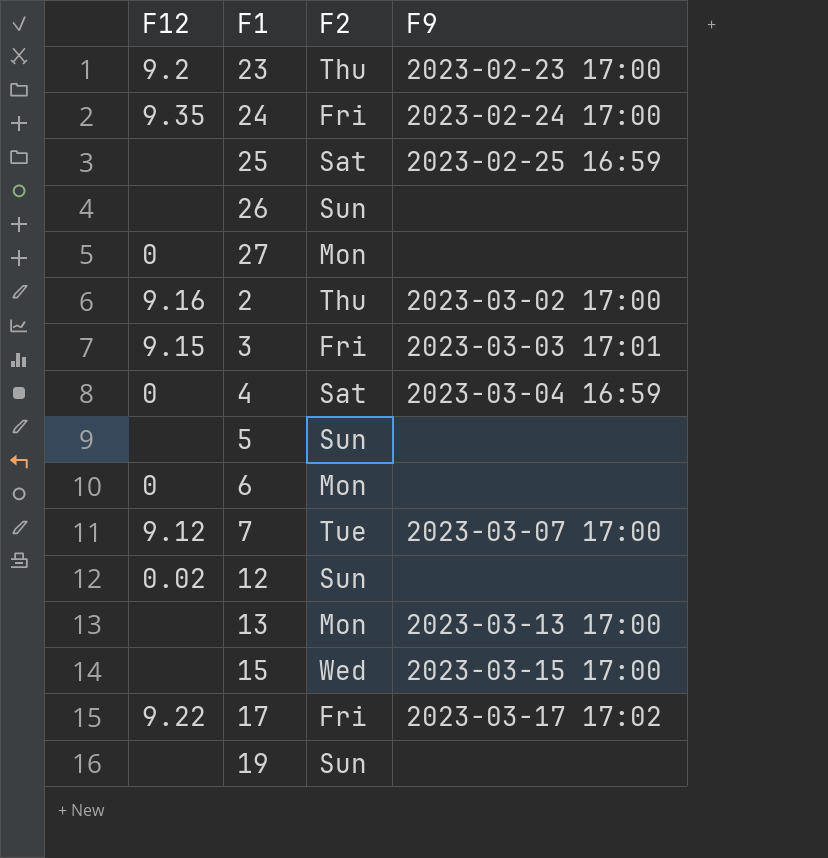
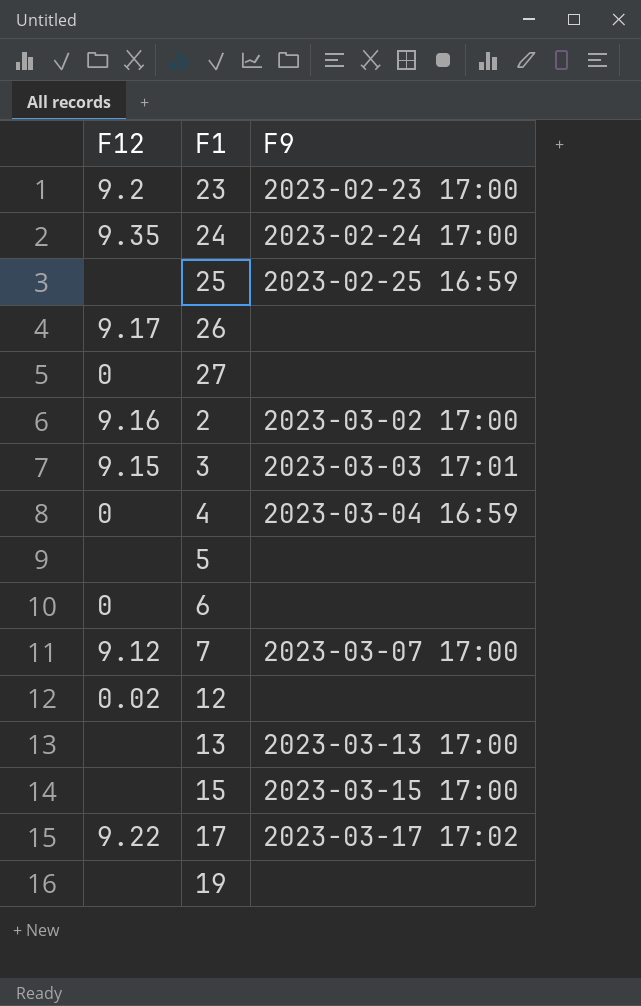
column F2 | position: 3 -> none
26 | F12: none -> 9.17

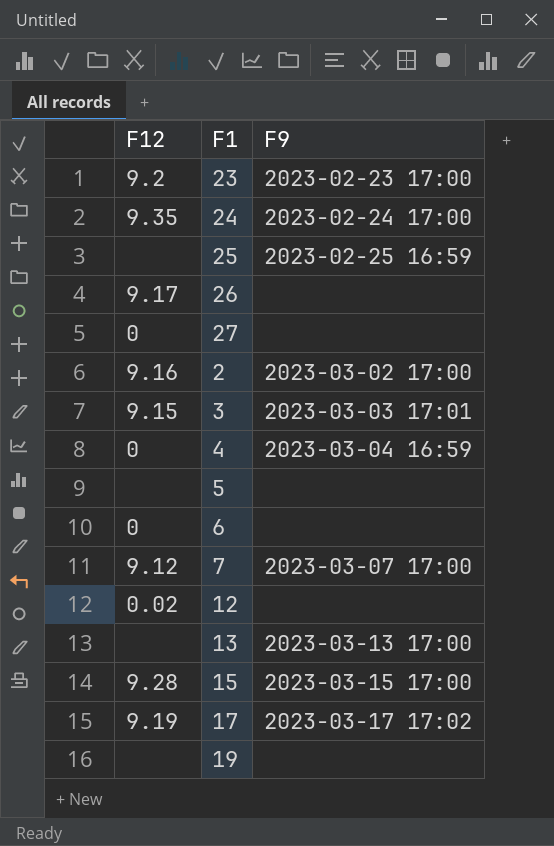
15 | F12: none -> 9.28
17 | F12: 9.22 -> 9.19

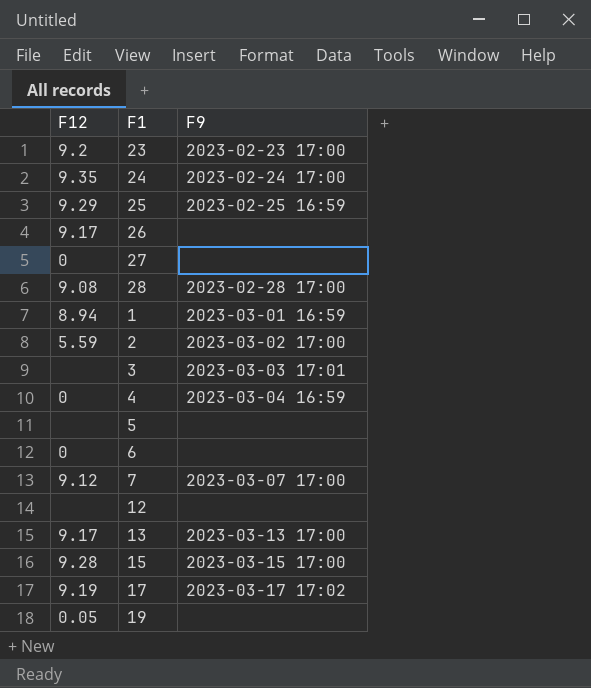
25 | F12: none -> 9.29
row 28: none -> 9.08 | 2023-02-28 17:00
row 1: none -> 8.94 | 2023-03-01 16:59
2 | F12: 9.16 -> 5.59
3 | F12: 9.15 -> none
12 | F12: 0.02 -> none
13 | F12: none -> 9.17
19 | F12: none -> 0.05

